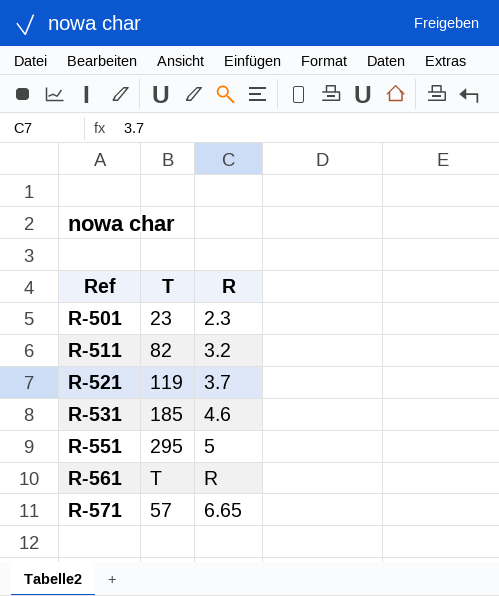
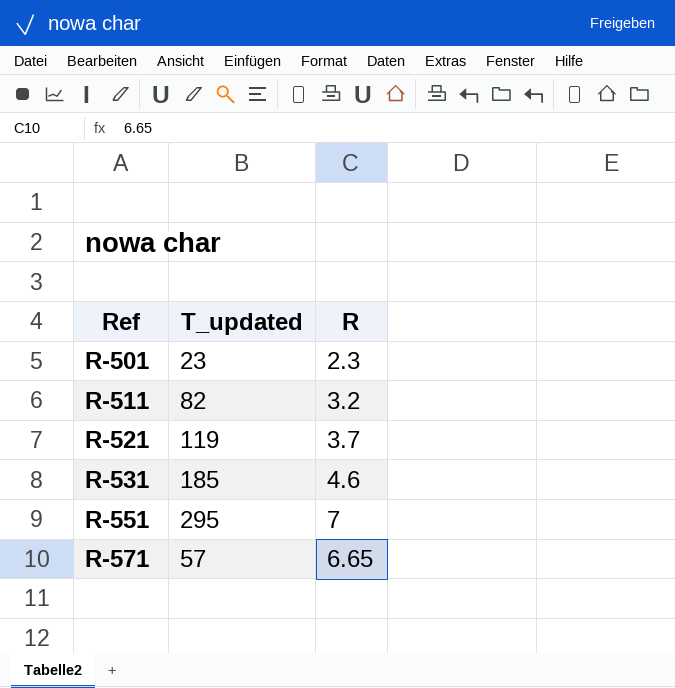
column name: T -> T_updated
row R-561: T | R -> none
R-551 | R: 5 -> 7

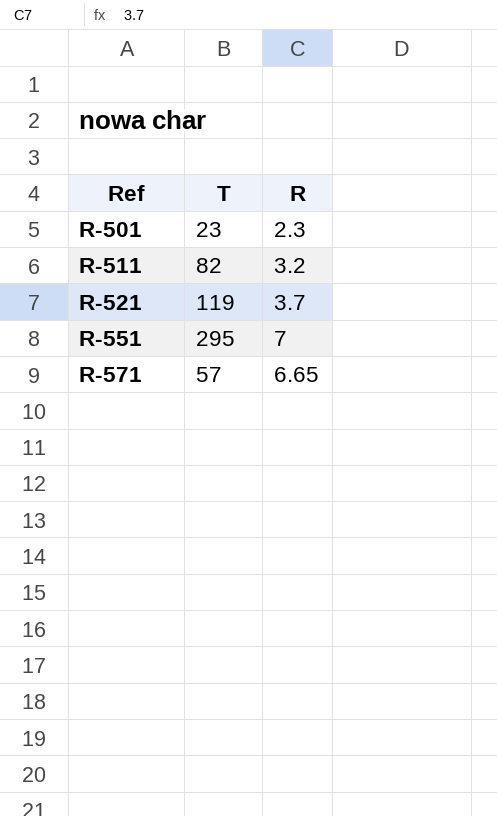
column name: T_updated -> T
row R-531: 185 | 4.6 -> none

